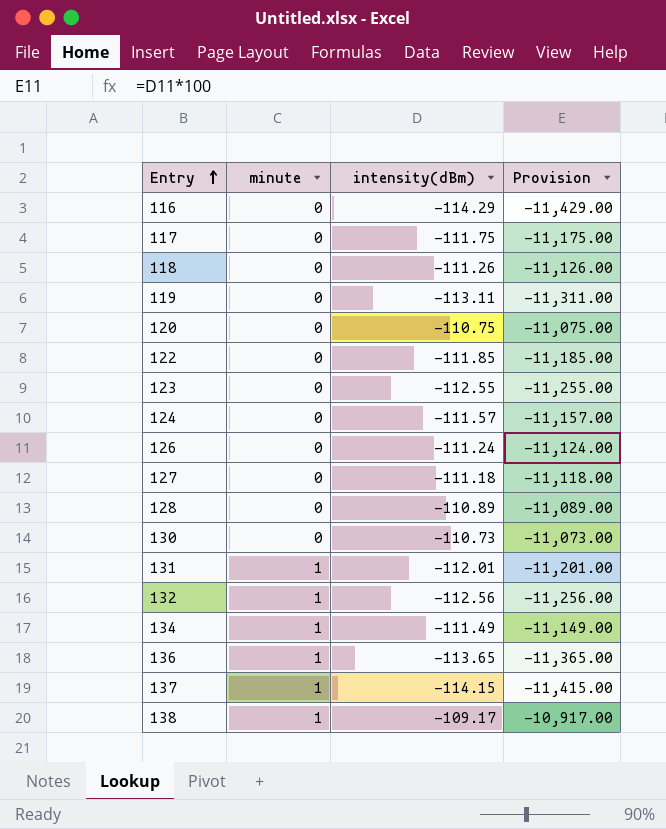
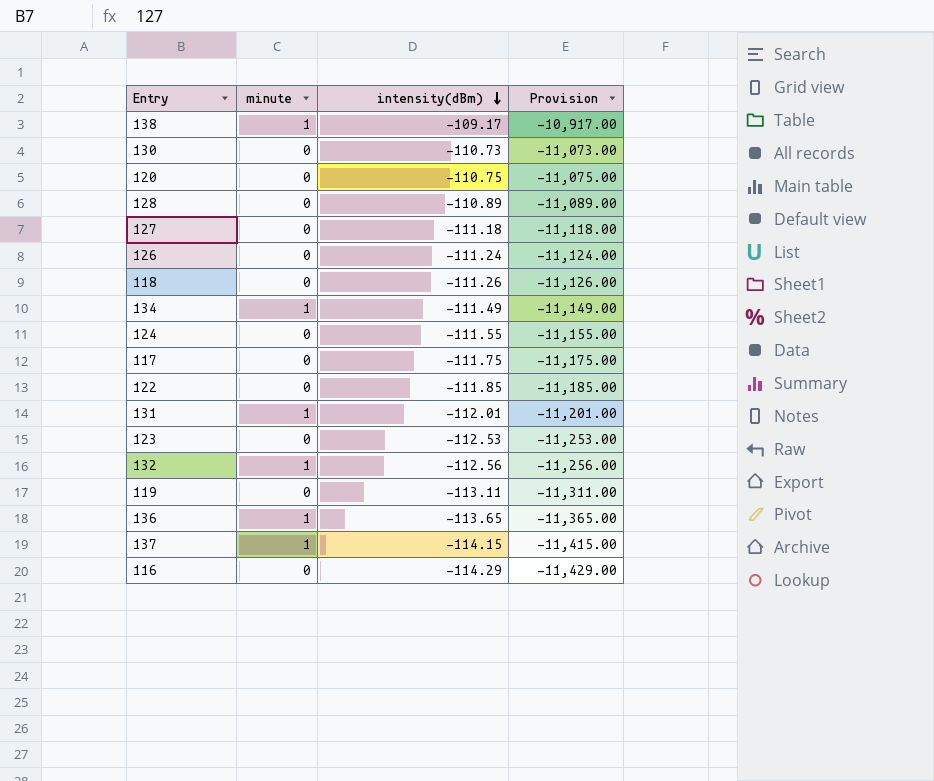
row order: Entry ascending -> intensity(dBm) descending
124 | intensity(dBm): -111.57 -> -111.55
124 | Provision: -11,157.00 -> -11,155.00
123 | intensity(dBm): -112.55 -> -112.53
123 | Provision: -11,255.00 -> -11,253.00

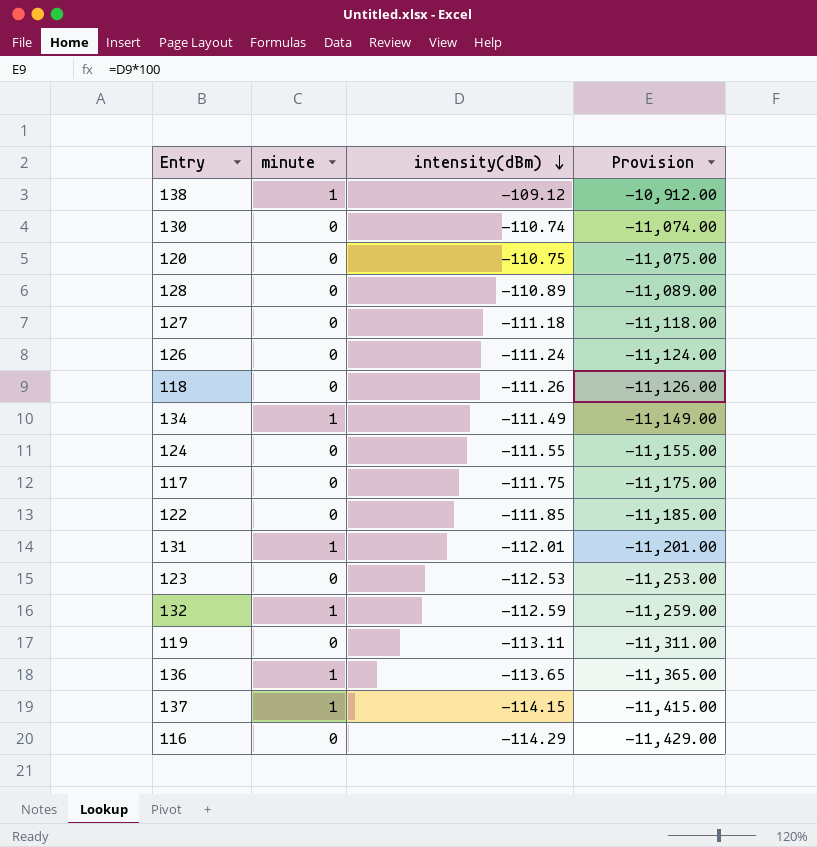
138 | intensity(dBm): -109.17 -> -109.12
138 | Provision: -10,917.00 -> -10,912.00
130 | intensity(dBm): -110.73 -> -110.74
130 | Provision: -11,073.00 -> -11,074.00
132 | intensity(dBm): -112.56 -> -112.59
132 | Provision: -11,256.00 -> -11,259.00

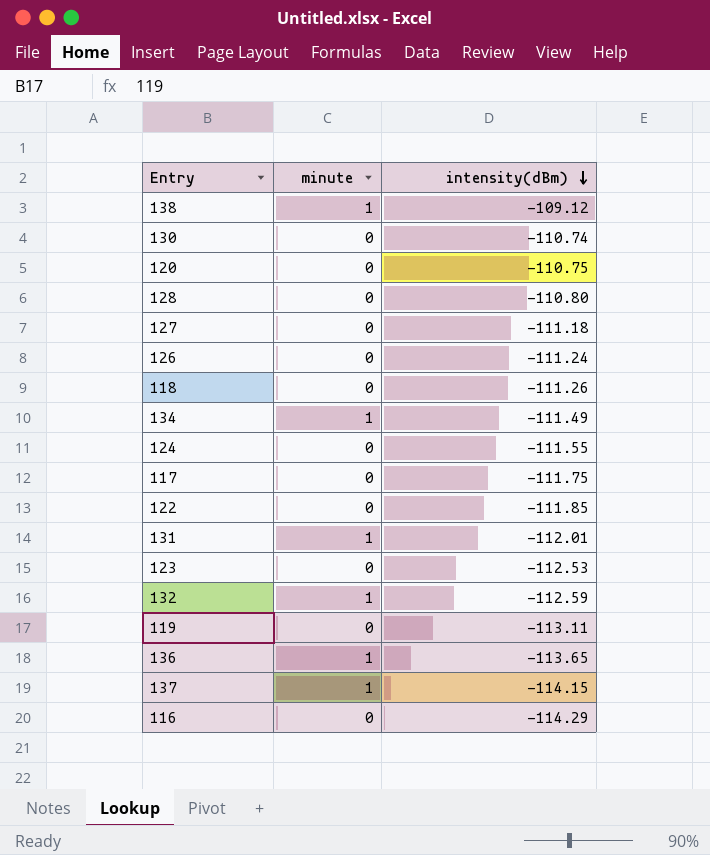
column Provision | formula: [intensity(dBm)] * 100 -> none
128 | intensity(dBm): -110.89 -> -110.80

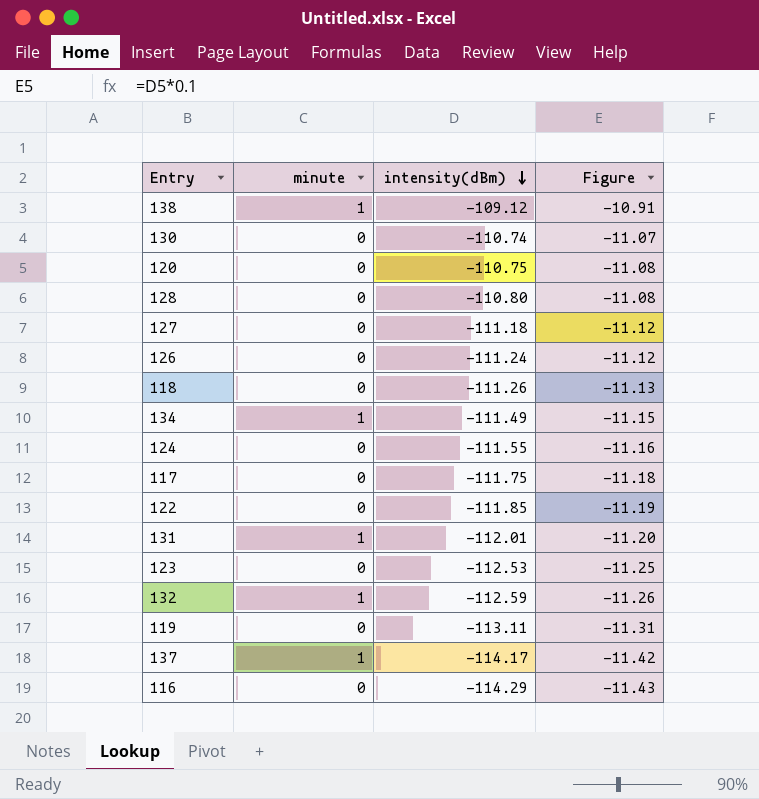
column Figure | formula: none -> [intensity(dBm)] * 0.1
row 136: 1 | -113.65 -> none
137 | intensity(dBm): -114.15 -> -114.17

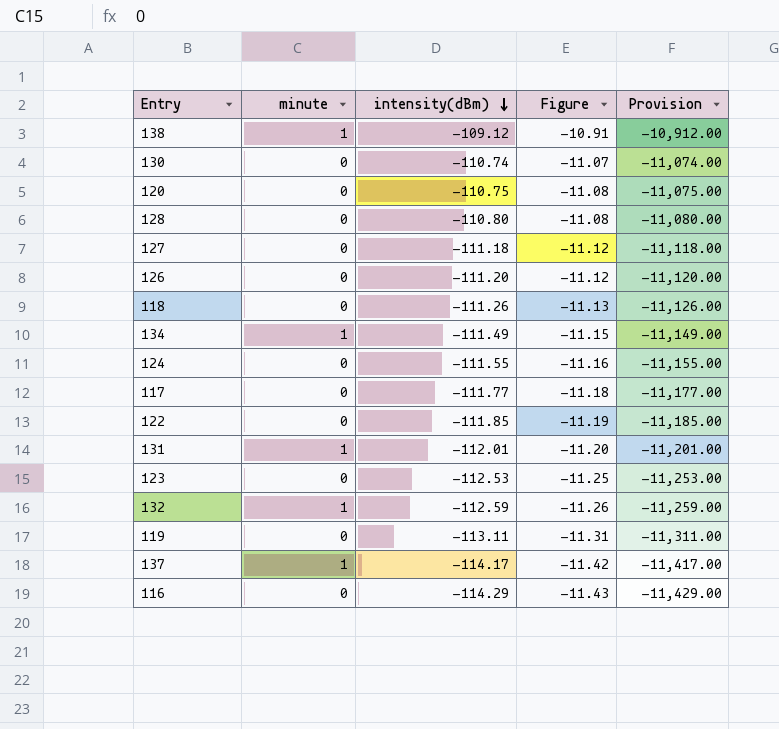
column Provision | formula: none -> [intensity(dBm)] * 100
126 | intensity(dBm): -111.24 -> -111.20
117 | intensity(dBm): -111.75 -> -111.77

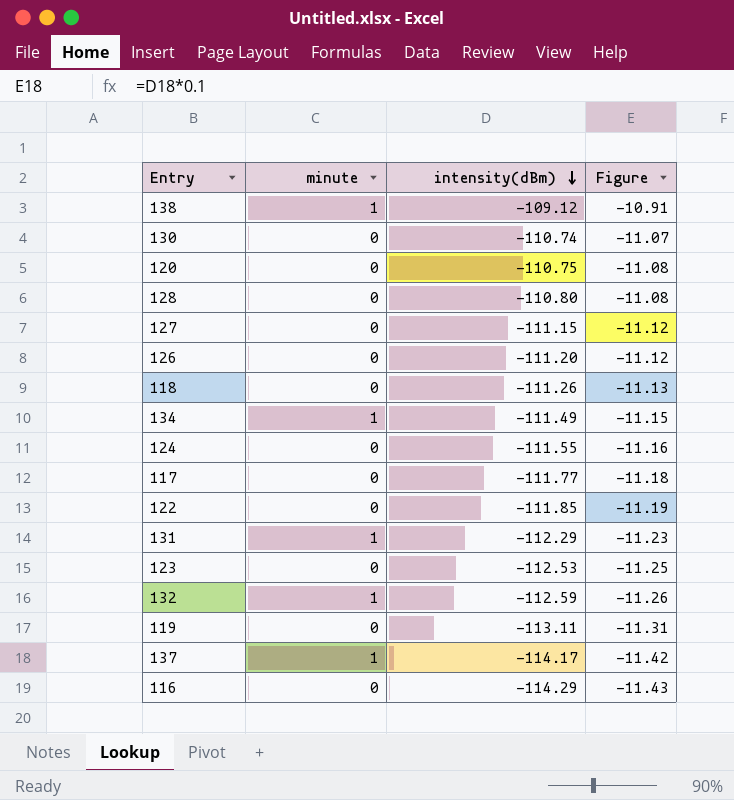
column Provision | formula: [intensity(dBm)] * 100 -> none
127 | intensity(dBm): -111.18 -> -111.15
131 | intensity(dBm): -112.01 -> -112.29
131 | Figure: -11.20 -> -11.23

